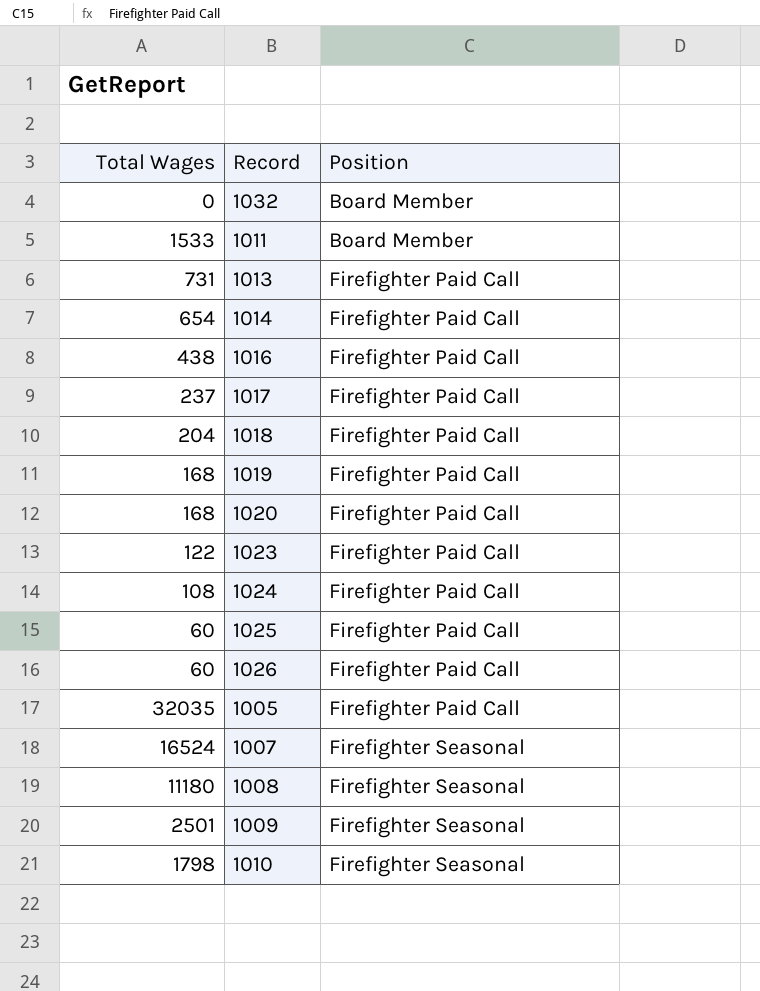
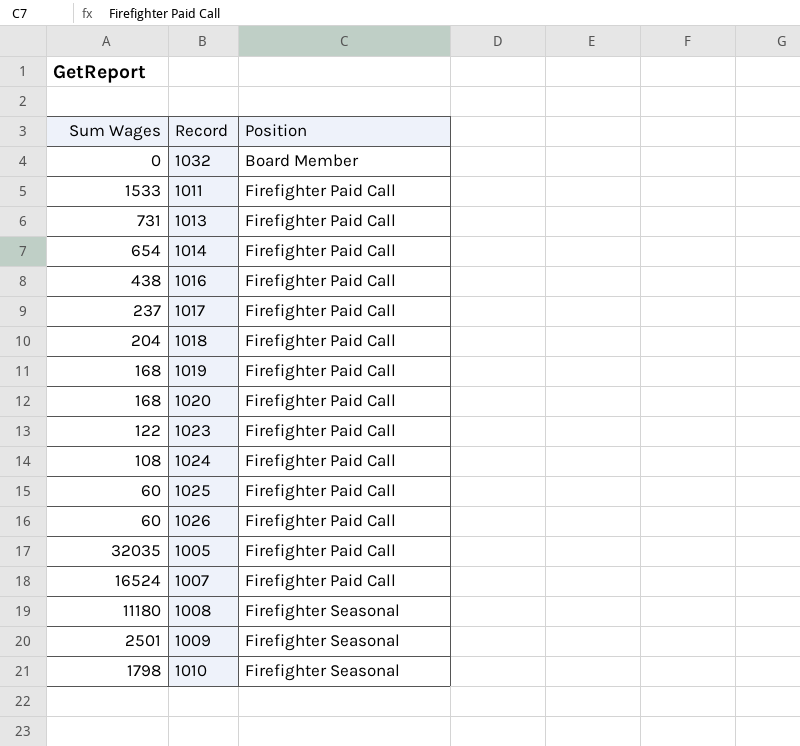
column name: Total Wages -> Sum Wages
1011 | Position: Board Member -> Firefighter Paid Call
1007 | Position: Firefighter Seasonal -> Firefighter Paid Call

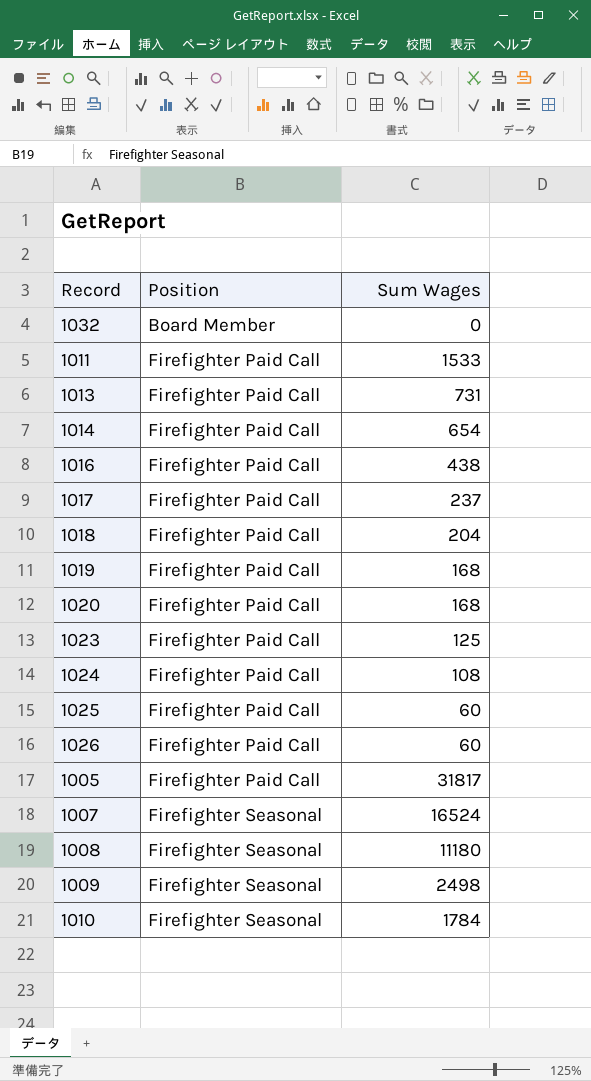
column Sum Wages | position: 1 -> 3
1023 | Sum Wages: 122 -> 125
1005 | Sum Wages: 32035 -> 31817
1007 | Position: Firefighter Paid Call -> Firefighter Seasonal
1009 | Sum Wages: 2501 -> 2498
1010 | Sum Wages: 1798 -> 1784

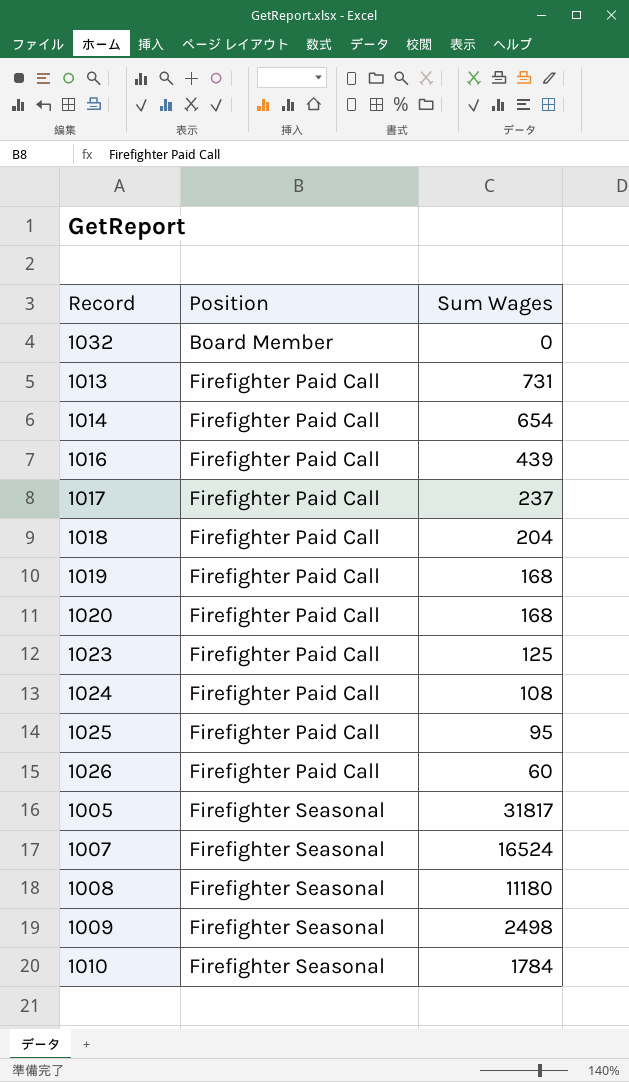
row 1011: Firefighter Paid Call | 1533 -> none
1016 | Sum Wages: 438 -> 439
1025 | Sum Wages: 60 -> 95
1005 | Position: Firefighter Paid Call -> Firefighter Seasonal

